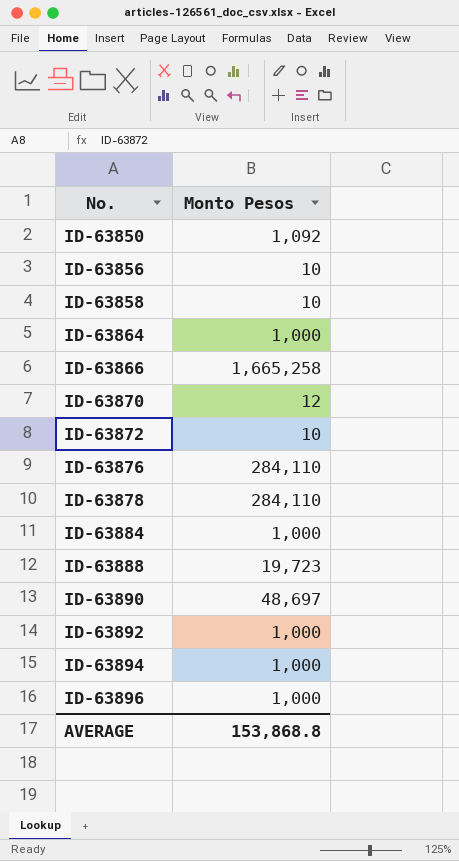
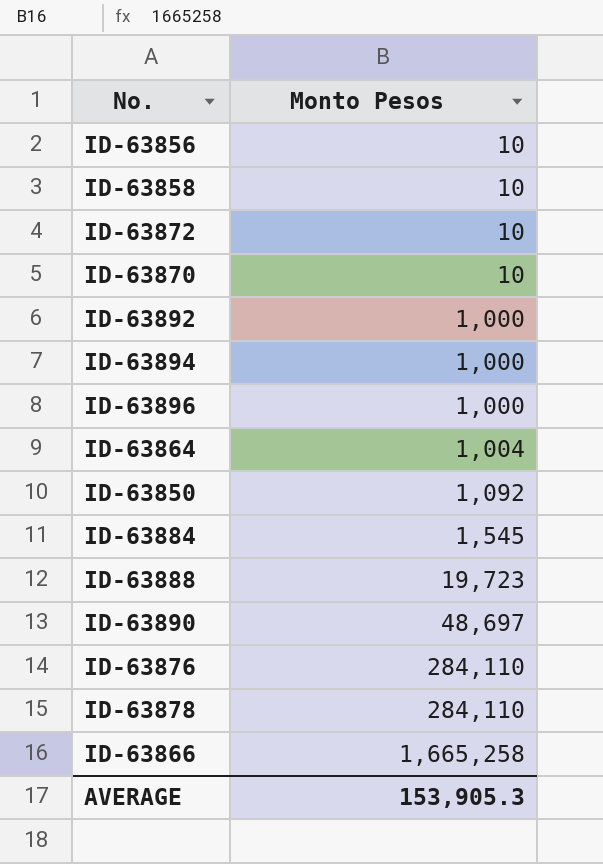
row order: No. ascending -> Monto Pesos ascending
ID-63870 | Monto Pesos: 12 -> 10
ID-63864 | Monto Pesos: 1,000 -> 1,004
ID-63884 | Monto Pesos: 1,000 -> 1,545
AVERAGE | Monto Pesos: 153,868.8 -> 153,905.3

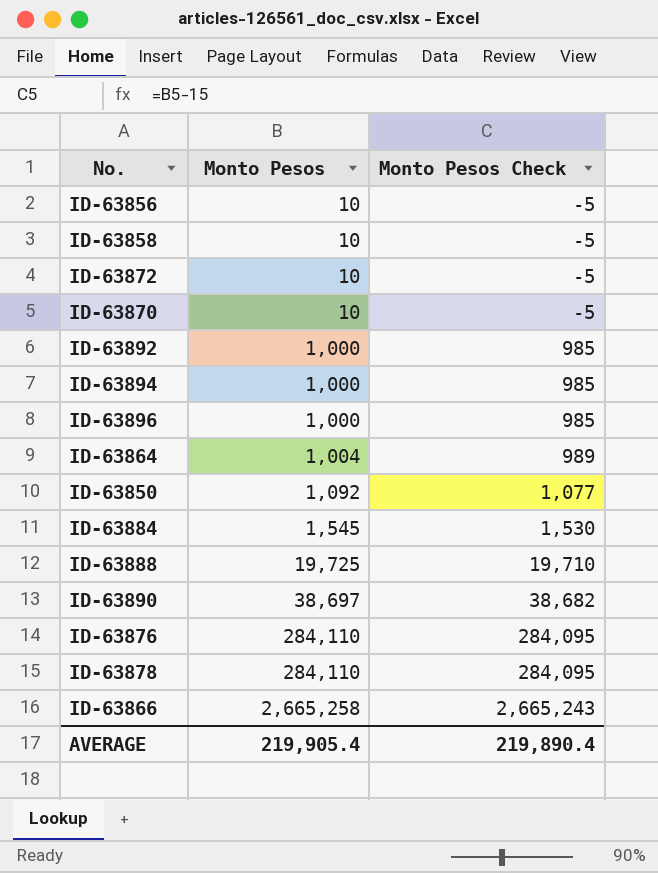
column Monto Pesos Check | formula: none -> [Monto Pesos] - 15
ID-63888 | Monto Pesos: 19,723 -> 19,725
ID-63890 | Monto Pesos: 48,697 -> 38,697
ID-63866 | Monto Pesos: 1,665,258 -> 2,665,258
AVERAGE | Monto Pesos: 153,905.3 -> 219,905.4

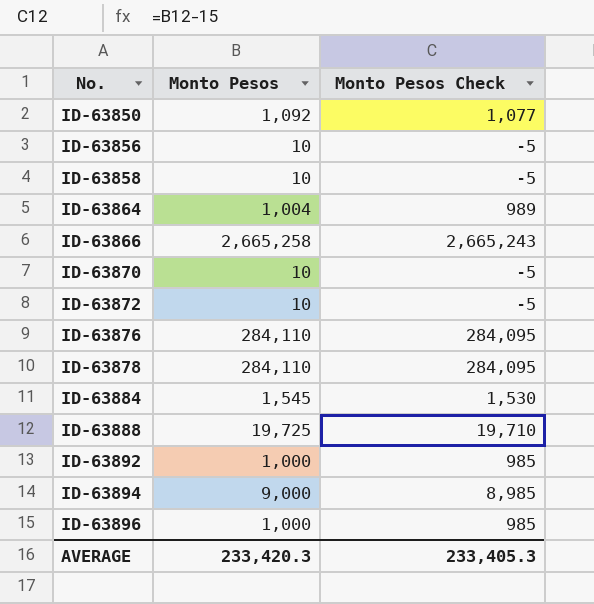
row order: Monto Pesos ascending -> No. ascending
row ID-63890: 38,697 | 38,682 -> none
ID-63894 | Monto Pesos: 1,000 -> 9,000
ID-63894 | Monto Pesos Check: 985 -> 8,985
AVERAGE | Monto Pesos: 219,905.4 -> 233,420.3
AVERAGE | Monto Pesos Check: 219,890.4 -> 233,405.3

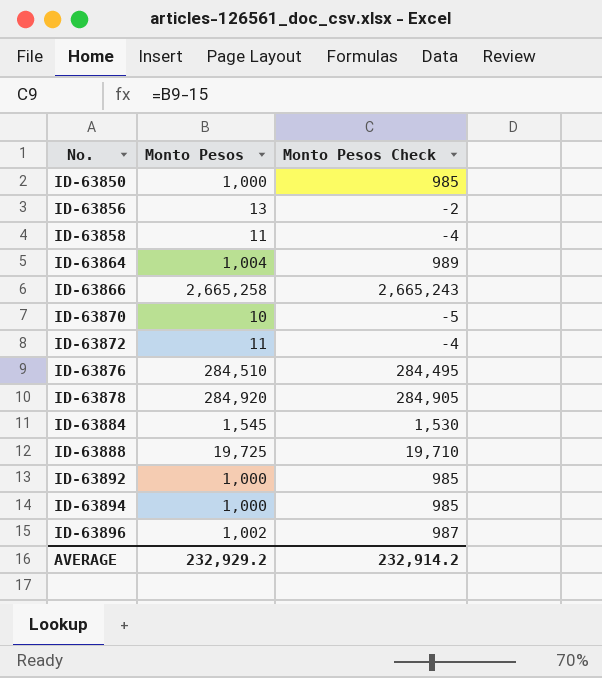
ID-63850 | Monto Pesos: 1,092 -> 1,000
ID-63850 | Monto Pesos Check: 1,077 -> 985
ID-63856 | Monto Pesos: 10 -> 13
ID-63856 | Monto Pesos Check: -5 -> -2
ID-63858 | Monto Pesos: 10 -> 11
ID-63858 | Monto Pesos Check: -5 -> -4
ID-63872 | Monto Pesos: 10 -> 11
ID-63872 | Monto Pesos Check: -5 -> -4
ID-63876 | Monto Pesos: 284,110 -> 284,510
ID-63876 | Monto Pesos Check: 284,095 -> 284,495
ID-63878 | Monto Pesos: 284,110 -> 284,920
ID-63878 | Monto Pesos Check: 284,095 -> 284,905
ID-63894 | Monto Pesos: 9,000 -> 1,000
ID-63894 | Monto Pesos Check: 8,985 -> 985
ID-63896 | Monto Pesos: 1,000 -> 1,002
ID-63896 | Monto Pesos Check: 985 -> 987
AVERAGE | Monto Pesos: 233,420.3 -> 232,929.2
AVERAGE | Monto Pesos Check: 233,405.3 -> 232,914.2

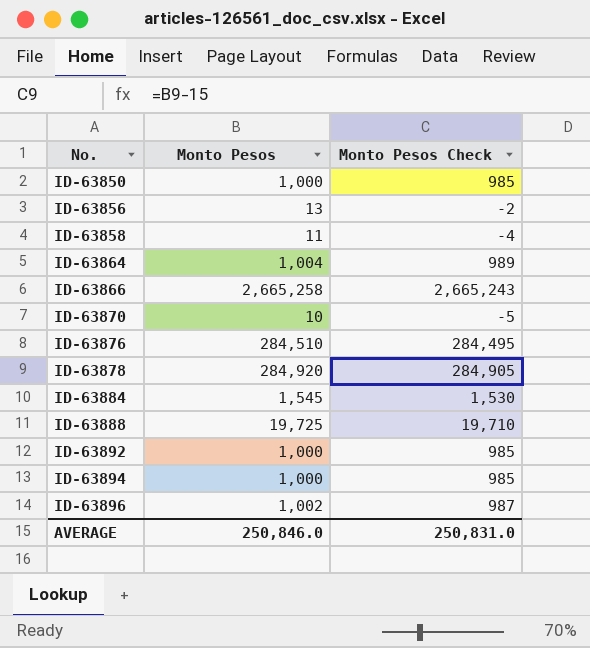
row ID-63872: 11 | -4 -> none
AVERAGE | Monto Pesos: 232,929.2 -> 250,846.0
AVERAGE | Monto Pesos Check: 232,914.2 -> 250,831.0

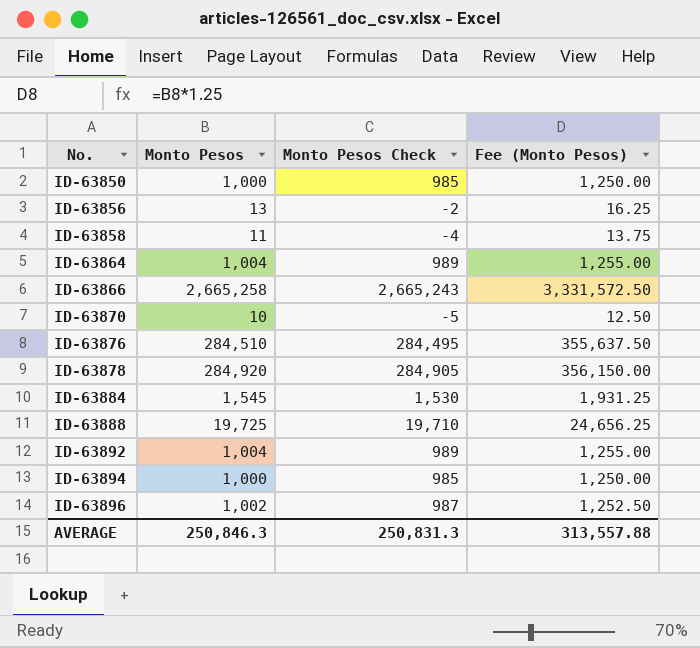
column Fee (Monto Pesos) | formula: none -> [Monto Pesos] * 1.25
ID-63892 | Monto Pesos: 1,000 -> 1,004
ID-63892 | Monto Pesos Check: 985 -> 989
AVERAGE | Monto Pesos: 250,846.0 -> 250,846.3
AVERAGE | Monto Pesos Check: 250,831.0 -> 250,831.3

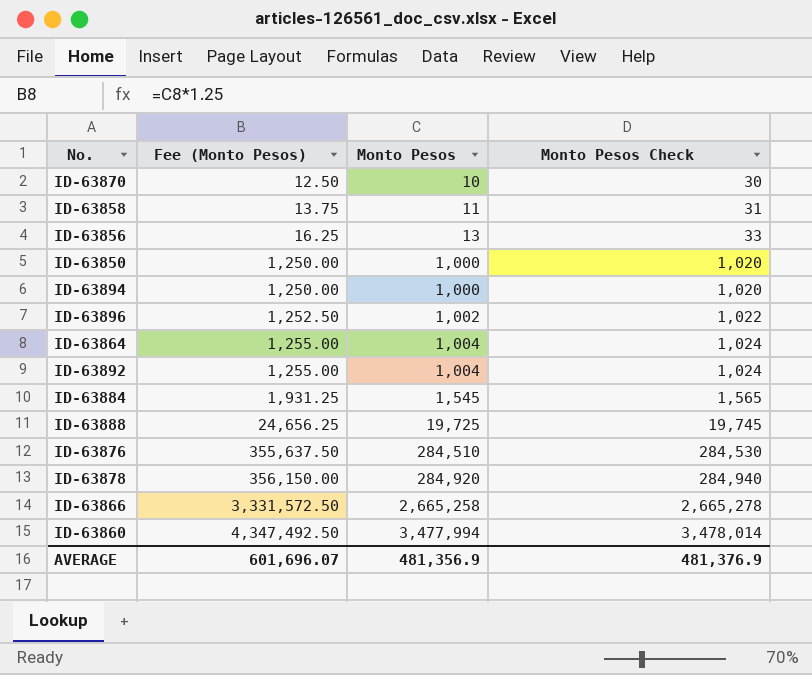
row order: No. ascending -> Fee (Monto Pesos) ascending
column Fee (Monto Pesos) | position: 4 -> 2
column Monto Pesos Check | formula: [Monto Pesos] - 15 -> [Monto Pesos] + 20
row ID-63860: none -> 4,347,492.50 | 3,477,994 | 3,478,014
AVERAGE | Fee (Monto Pesos): 313,557.88 -> 601,696.07
AVERAGE | Monto Pesos: 250,846.3 -> 481,356.9
AVERAGE | Monto Pesos Check: 250,831.3 -> 481,376.9

